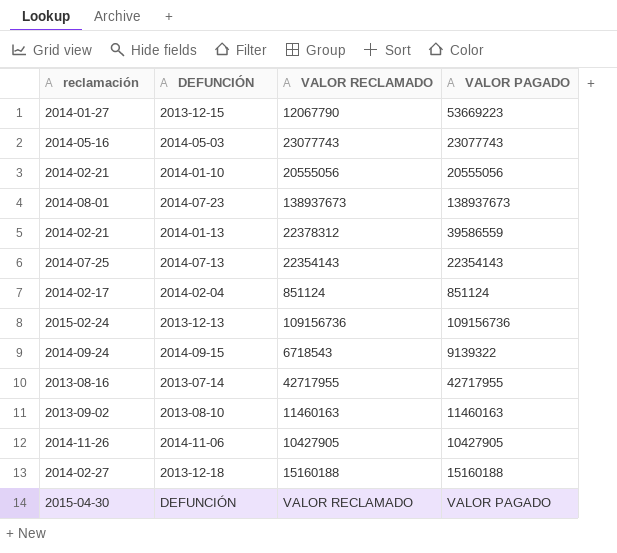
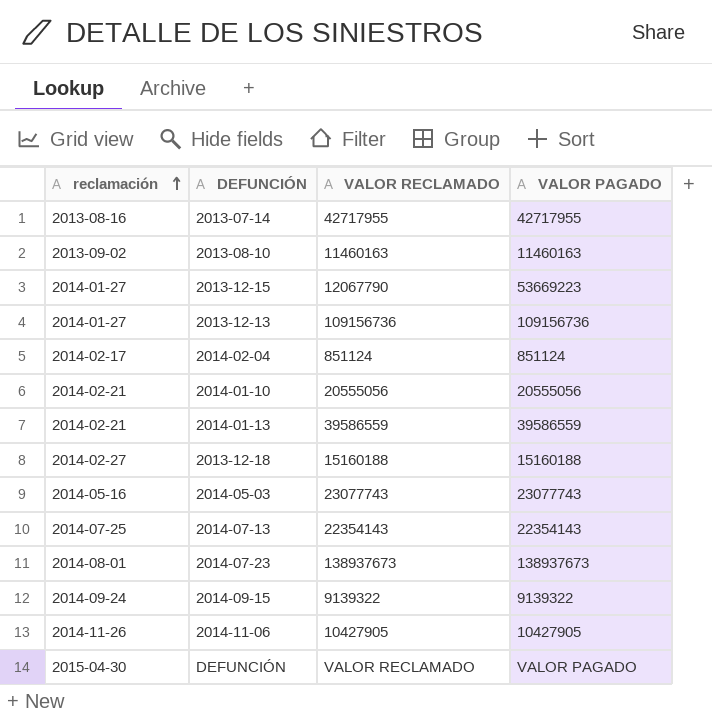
row order: none -> reclamación ascending
2013-12-13 | reclamación: 2015-02-24 -> 2014-01-27
2014-01-13 | VALOR RECLAMADO: 22378312 -> 39586559
2014-09-15 | VALOR RECLAMADO: 6718543 -> 9139322

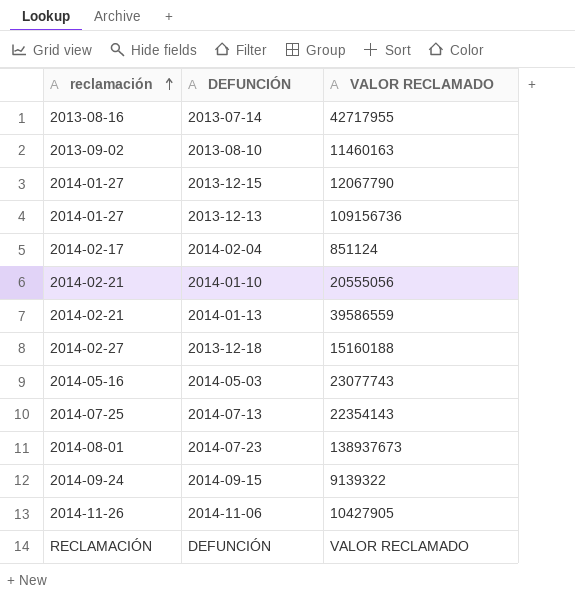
column VALOR PAGADO | position: 4 -> none
DEFUNCIÓN | reclamación: 2015-04-30 -> RECLAMACIÓN

